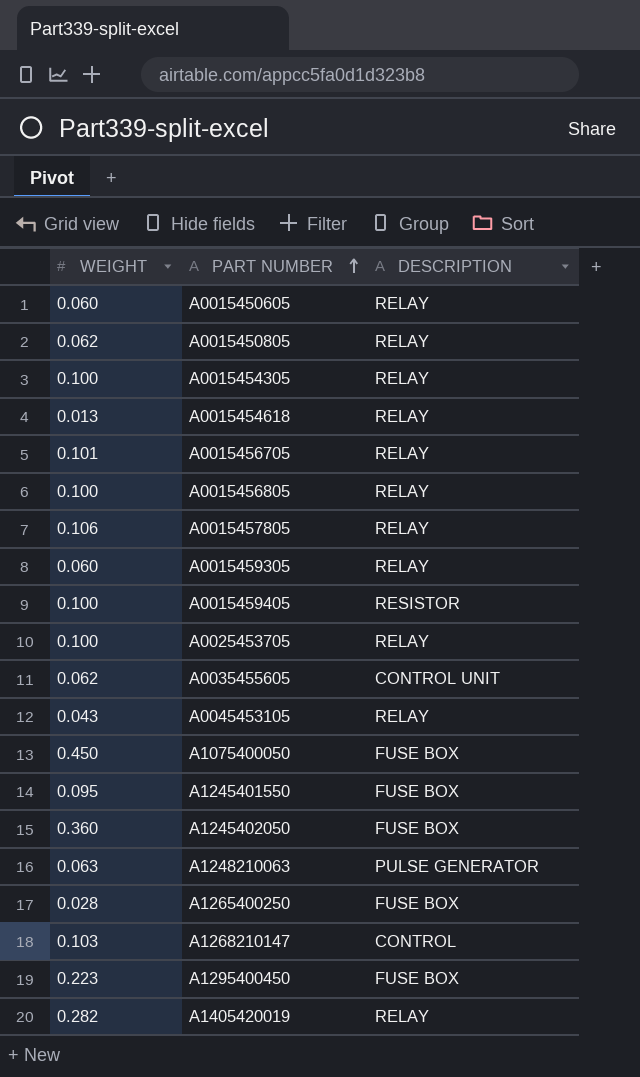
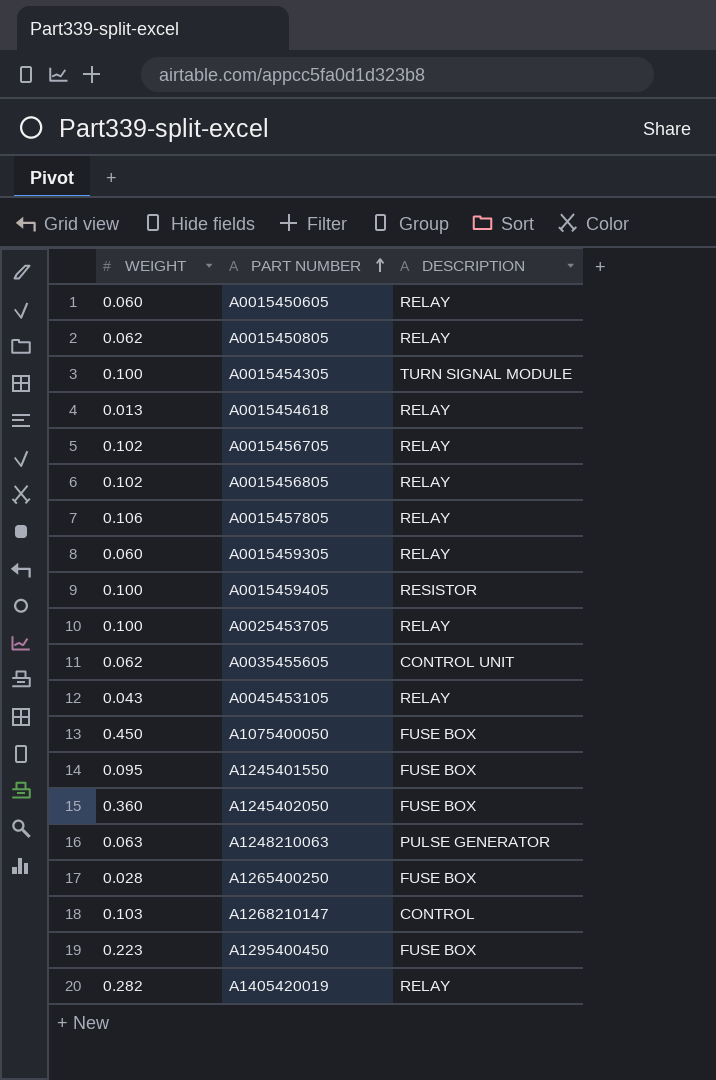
A0015454305 | DESCRIPTION: RELAY -> TURN SIGNAL MODULE
A0015456705 | WEIGHT: 0.101 -> 0.102
A0015456805 | WEIGHT: 0.100 -> 0.102

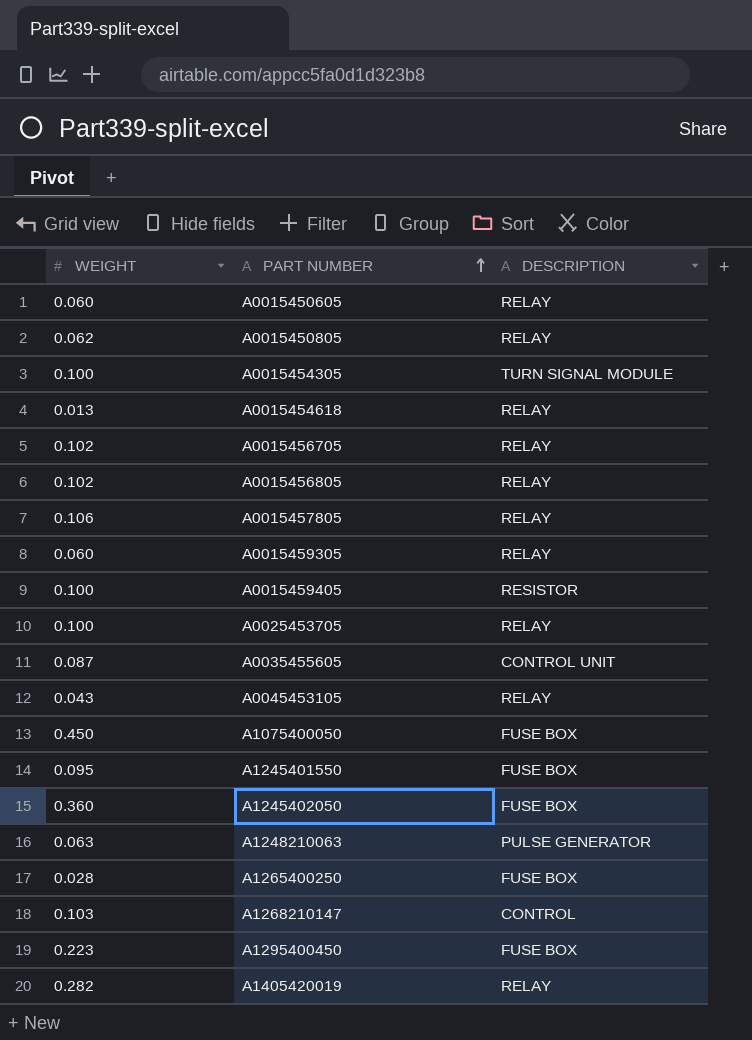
A0035455605 | WEIGHT: 0.062 -> 0.087

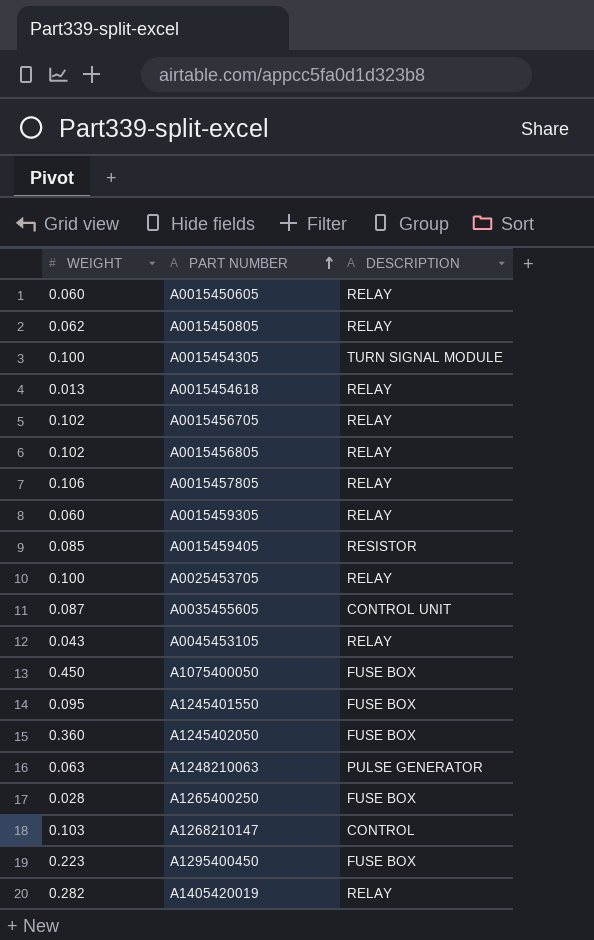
A0015459405 | WEIGHT: 0.100 -> 0.085

